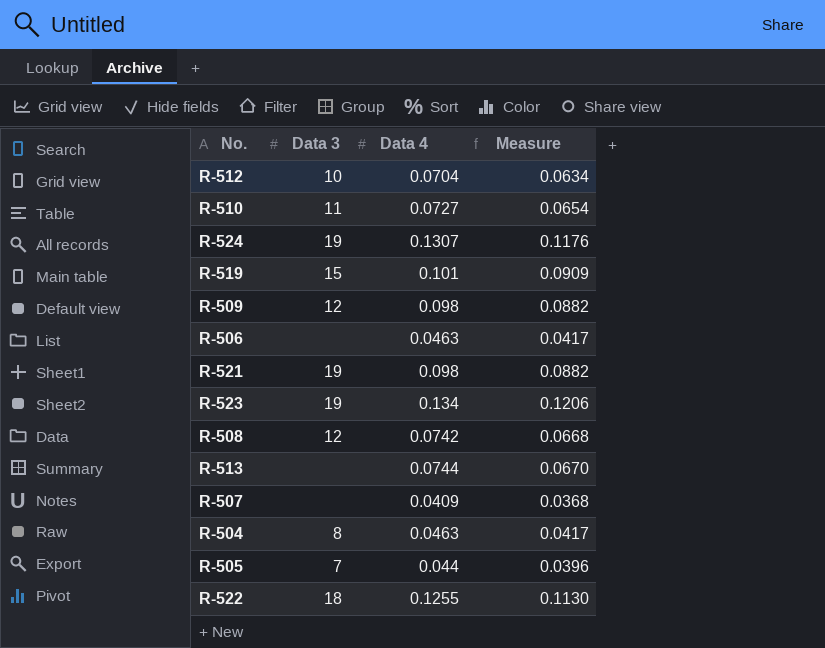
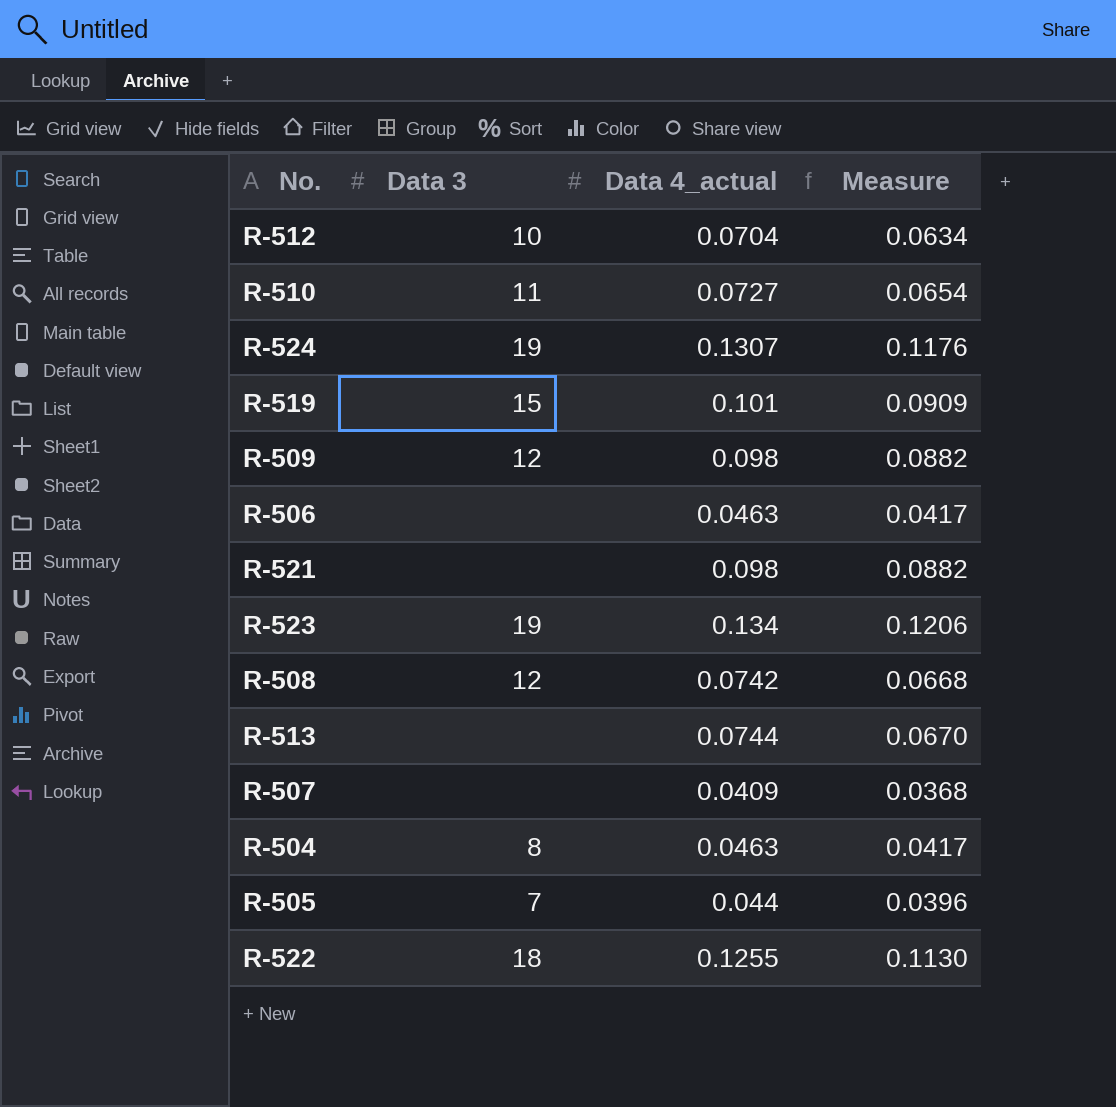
column name: Data 4 -> Data 4_actual
R-521 | Data 3: 19 -> none

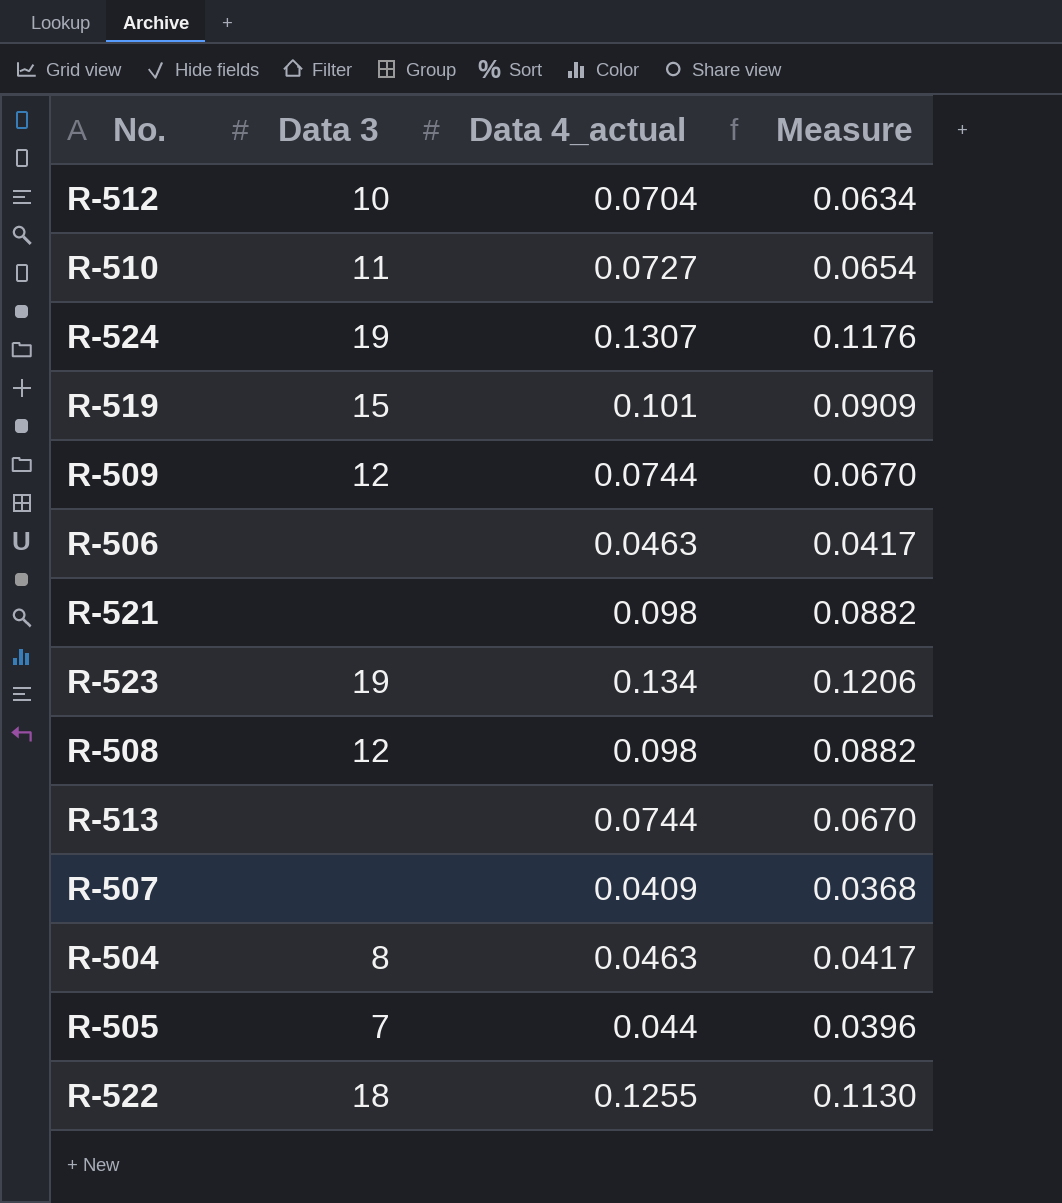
R-509 | Data 4_actual: 0.098 -> 0.0744
R-509 | Measure: 0.0882 -> 0.0670
R-508 | Data 4_actual: 0.0742 -> 0.098
R-508 | Measure: 0.0668 -> 0.0882

